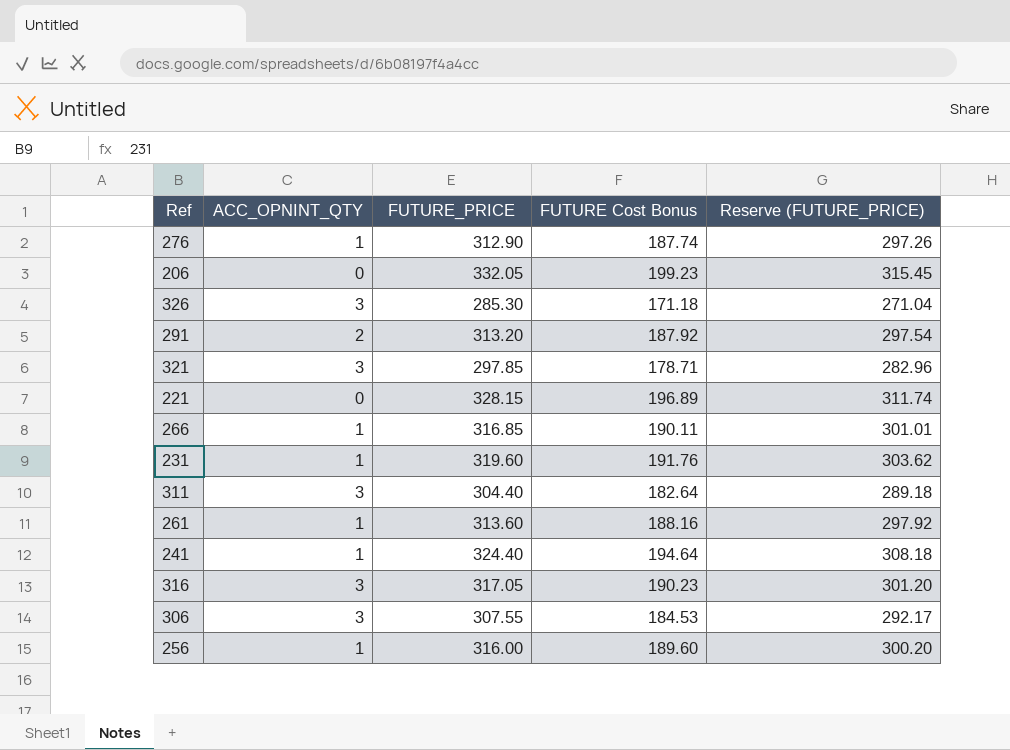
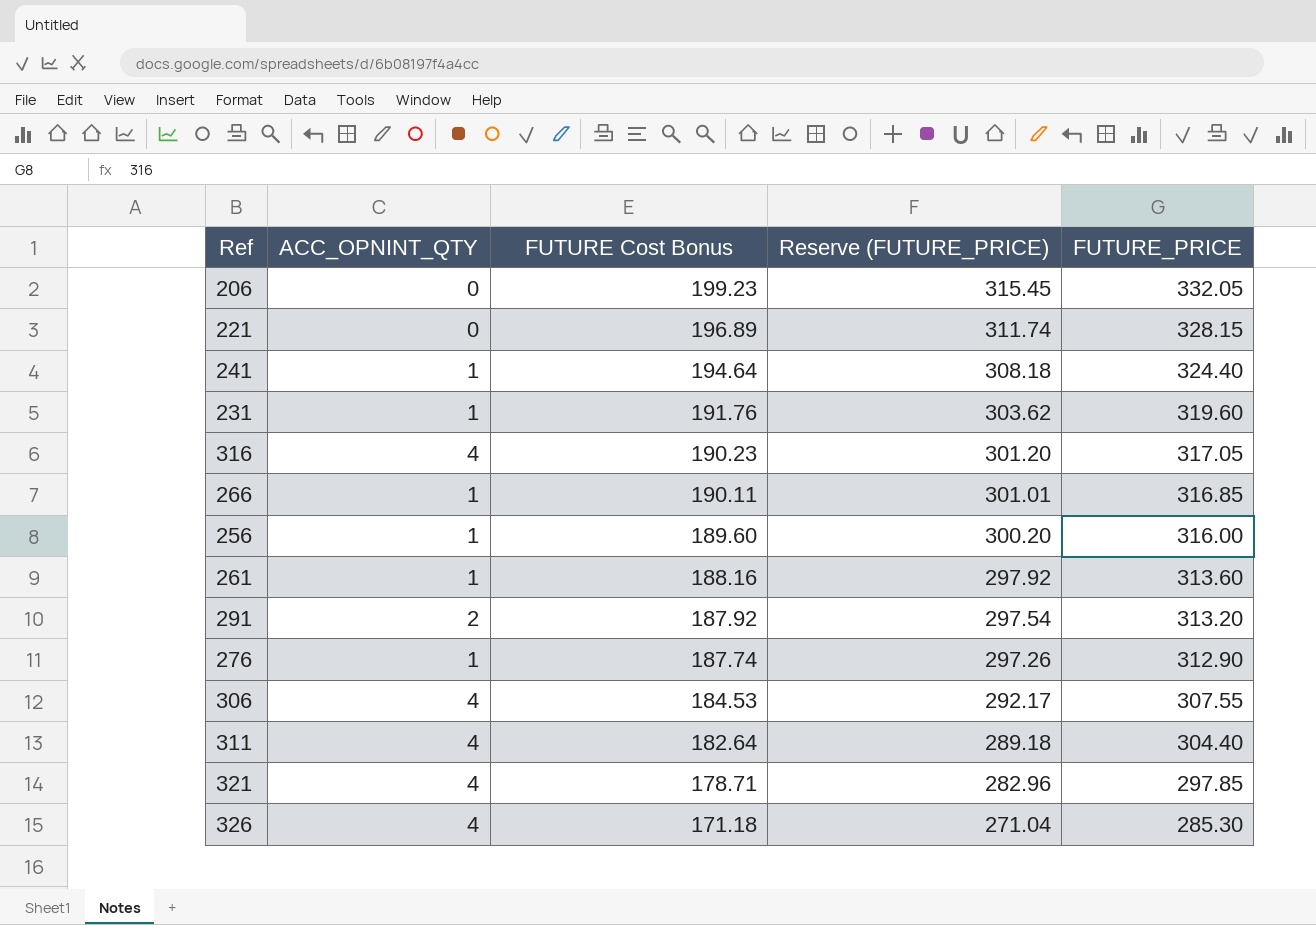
row order: none -> FUTURE Cost Bonus descending
column FUTURE_PRICE | position: 3 -> 5
316 | ACC_OPNINT_QTY: 3 -> 4
306 | ACC_OPNINT_QTY: 3 -> 4
311 | ACC_OPNINT_QTY: 3 -> 4
321 | ACC_OPNINT_QTY: 3 -> 4
326 | ACC_OPNINT_QTY: 3 -> 4

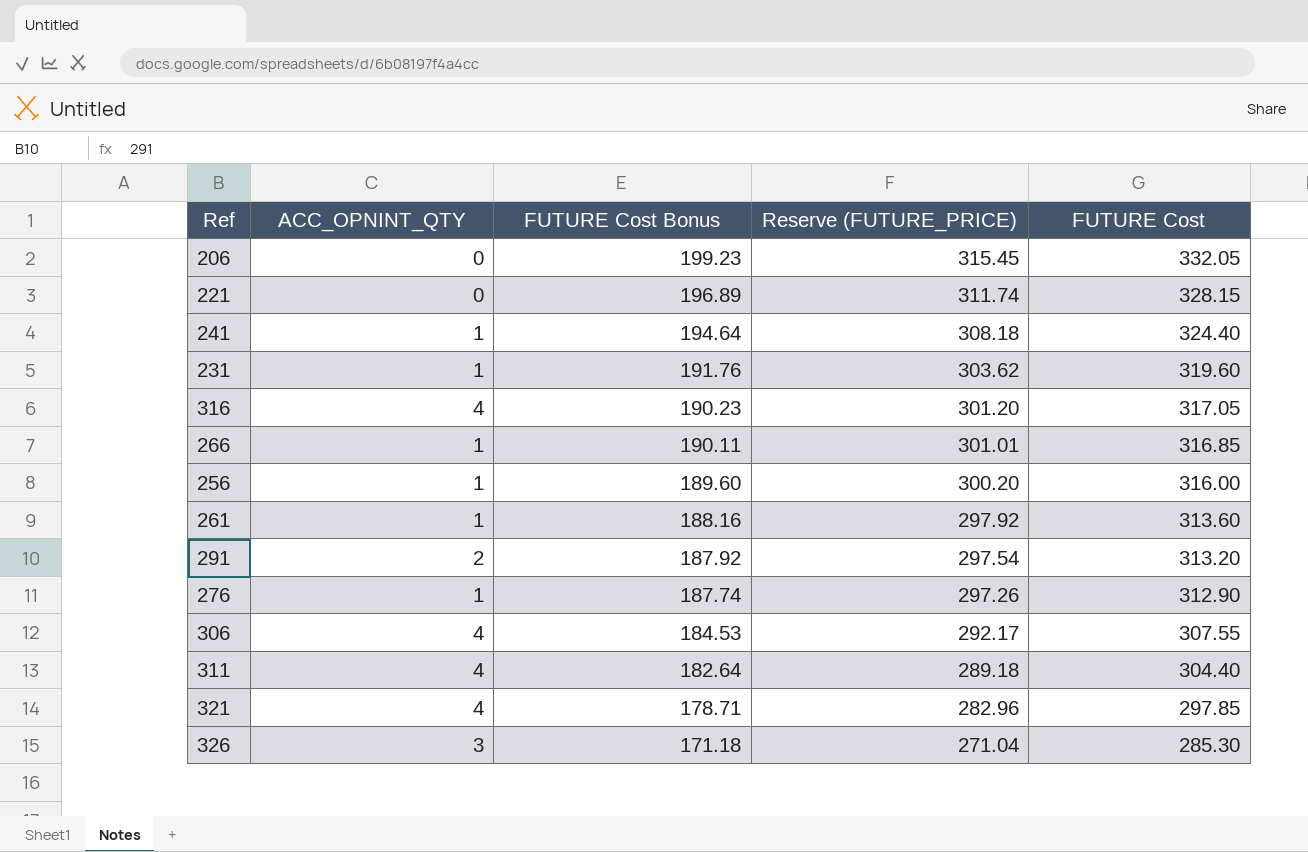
column name: FUTURE_PRICE -> FUTURE Cost
326 | ACC_OPNINT_QTY: 4 -> 3

